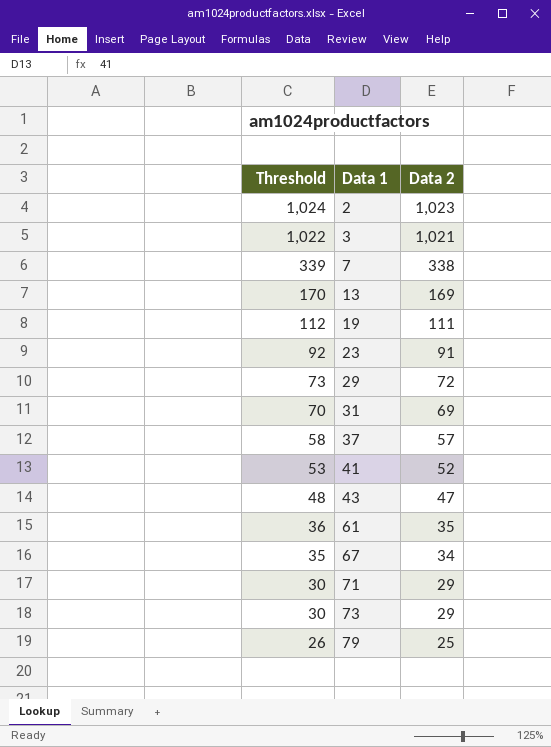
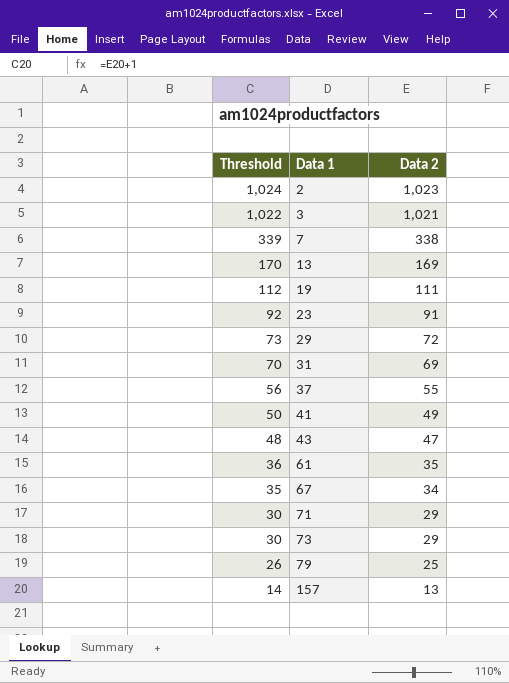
37 | Threshold: 58 -> 56
37 | Data 2: 57 -> 55
41 | Threshold: 53 -> 50
41 | Data 2: 52 -> 49
row 157: none -> 14 | 13

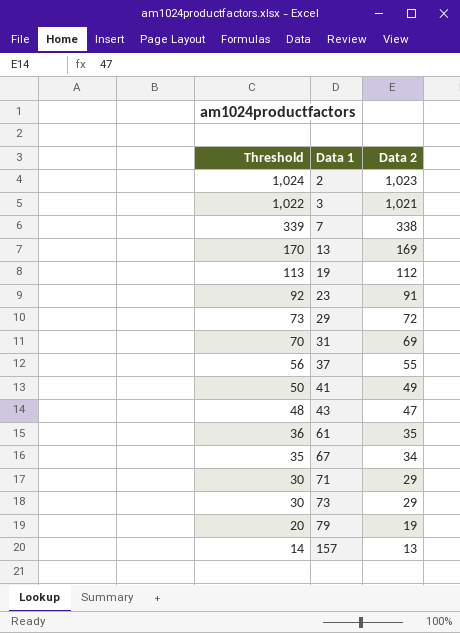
19 | Threshold: 112 -> 113
19 | Data 2: 111 -> 112
79 | Threshold: 26 -> 20
79 | Data 2: 25 -> 19

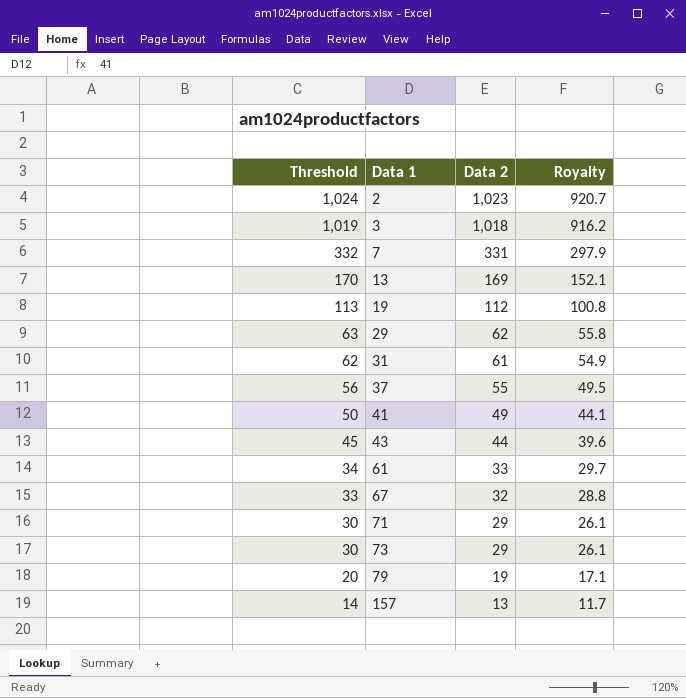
column Royalty | formula: none -> [Data 2] * 0.9
row 23: 92 | 91 -> none
3 | Threshold: 1,022 -> 1,019
3 | Data 2: 1,021 -> 1,018
7 | Threshold: 339 -> 332
7 | Data 2: 338 -> 331
29 | Threshold: 73 -> 63
29 | Data 2: 72 -> 62
31 | Threshold: 70 -> 62
31 | Data 2: 69 -> 61
43 | Threshold: 48 -> 45
43 | Data 2: 47 -> 44
61 | Threshold: 36 -> 34
61 | Data 2: 35 -> 33
67 | Threshold: 35 -> 33
67 | Data 2: 34 -> 32

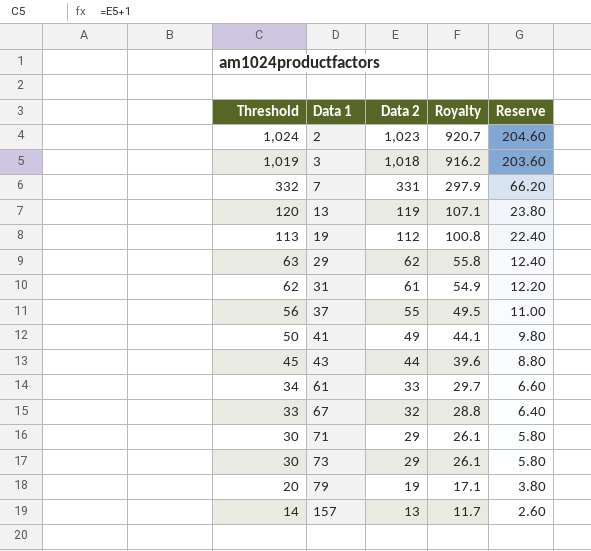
column Reserve | formula: none -> [Data 2] * 0.2
13 | Threshold: 170 -> 120
13 | Data 2: 169 -> 119
13 | Royalty: 152.1 -> 107.1

